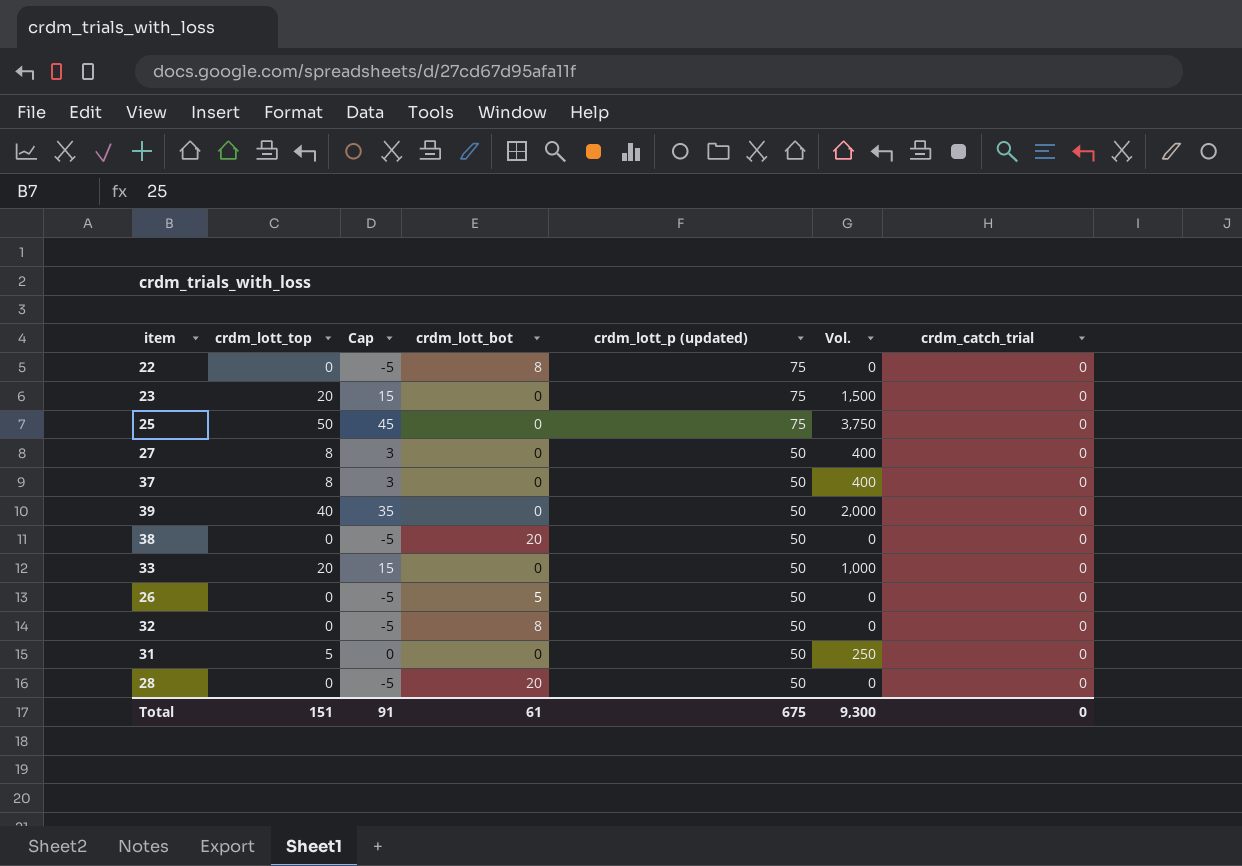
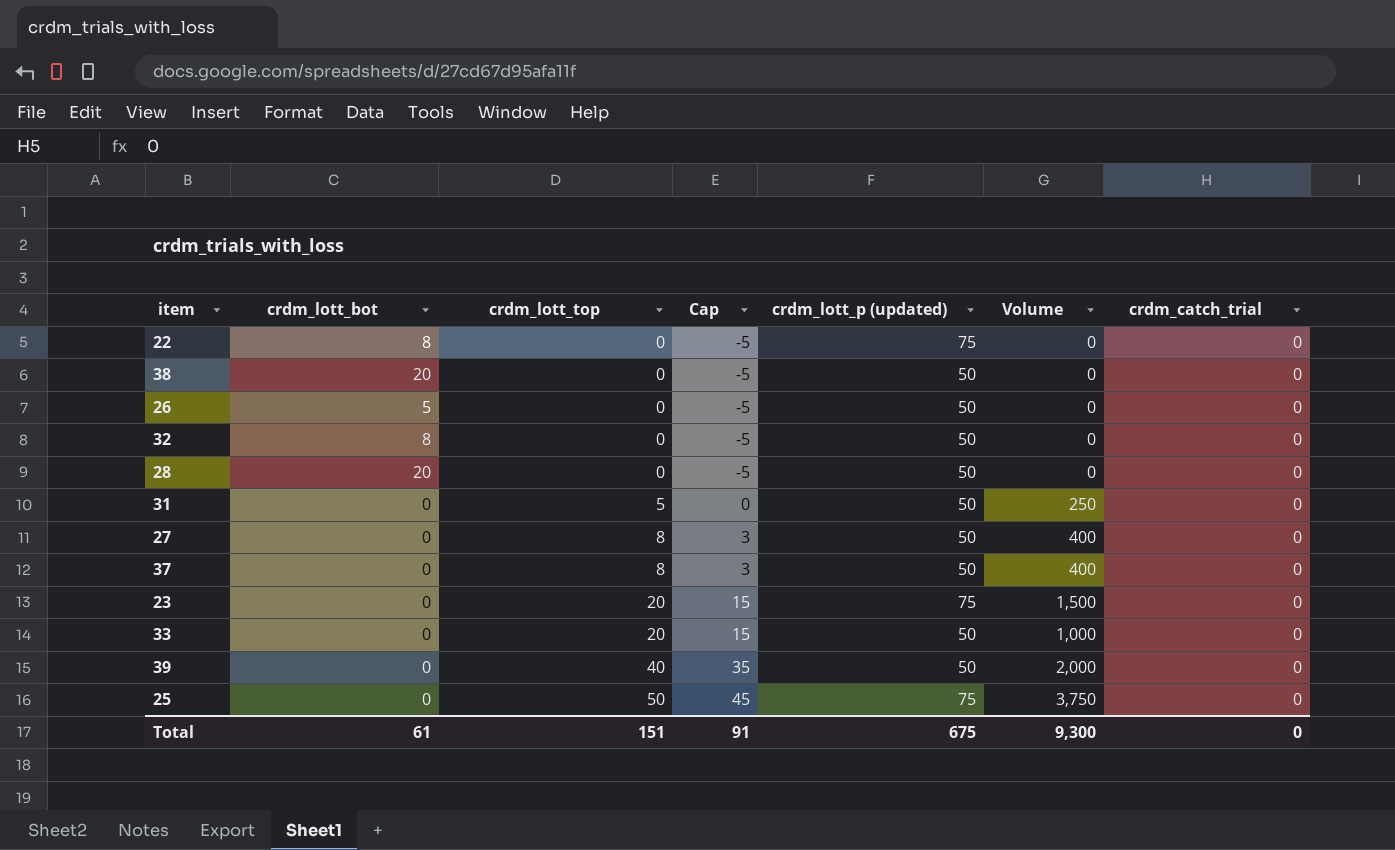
row order: crdm_lott_p (updated) descending -> crdm_lott_top ascending
column crdm_lott_bot | position: 4 -> 2
column name: Vol. -> Volume

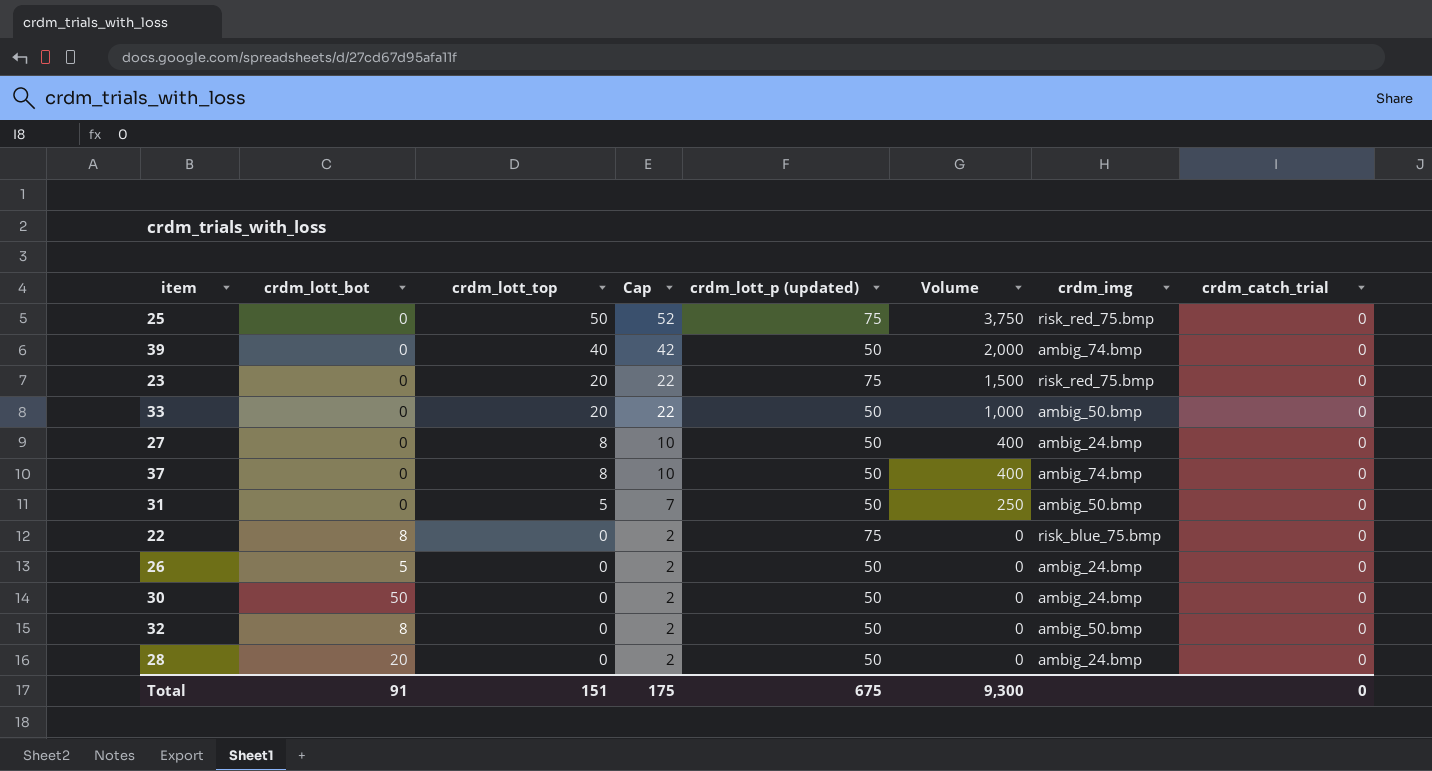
row order: crdm_lott_top ascending -> crdm_lott_top descending
column Cap | formula: [crdm_lott_top] - 5 -> [crdm_lott_top] + 2
column crdm_img | position: none -> 7
row 38: 20 | 0 | -5 | 50 | 0 | 0 -> none
row 30: none -> 50 | 0 | 2 | 50 | 0 | ambig_24.bmp | 0
Total | crdm_lott_bot: 61 -> 91
Total | Cap: 91 -> 175

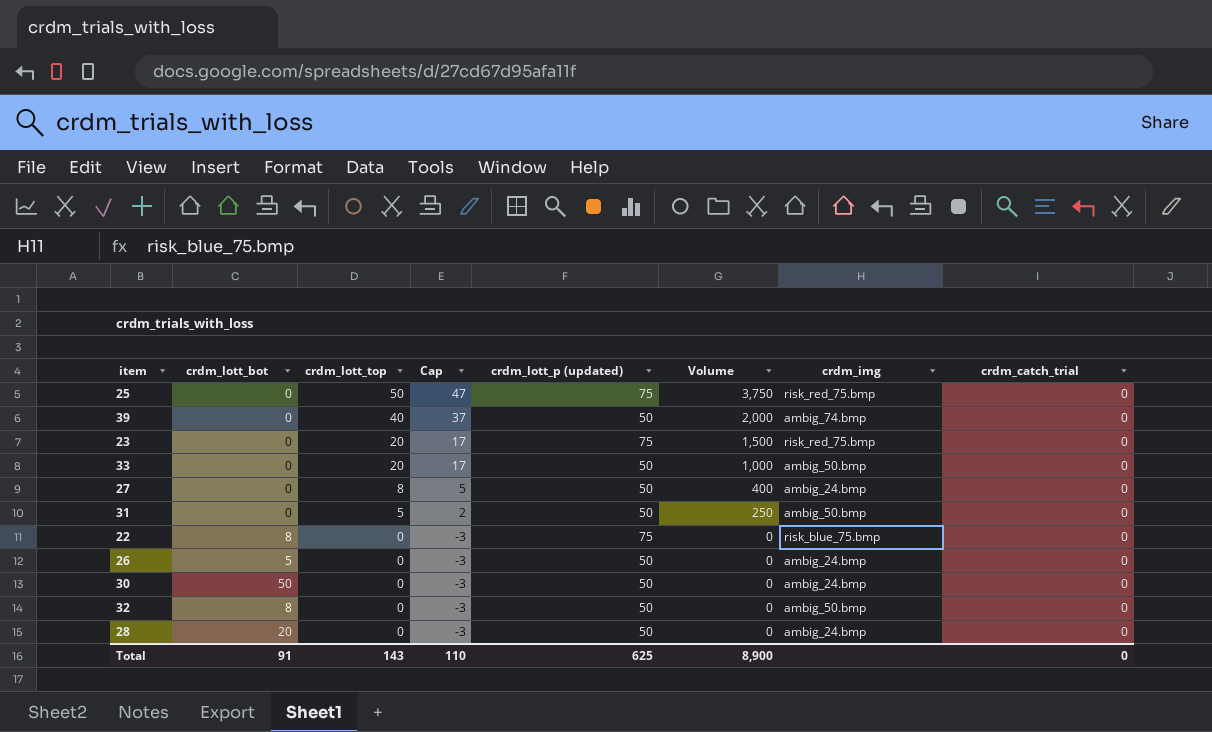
column Cap | formula: [crdm_lott_top] + 2 -> [crdm_lott_top] - 3
row 37: 0 | 8 | 10 | 50 | 400 | ambig_74.bmp | 0 -> none
Total | crdm_lott_top: 151 -> 143
Total | Cap: 175 -> 110
Total | crdm_lott_p (updated): 675 -> 625
Total | Volume: 9,300 -> 8,900

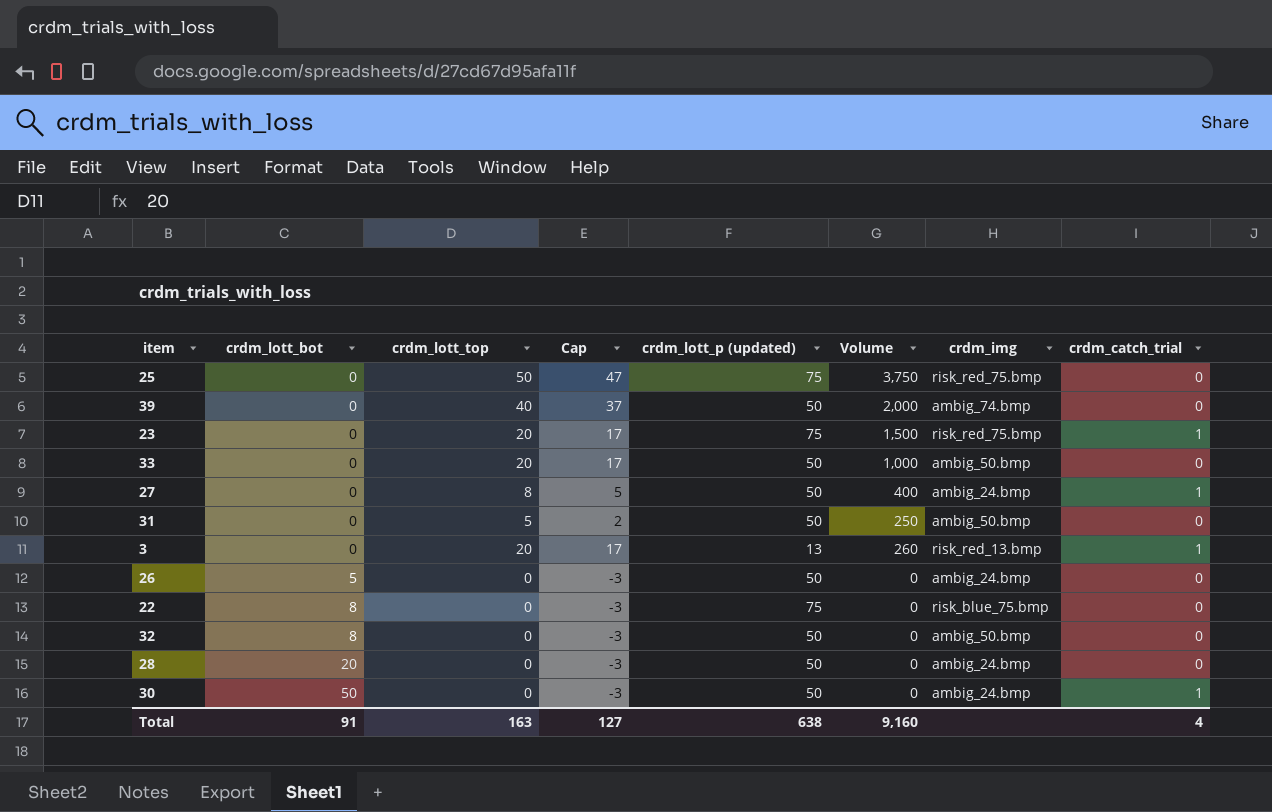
row order: crdm_lott_top descending -> crdm_lott_bot ascending
23 | crdm_catch_trial: 0 -> 1
27 | crdm_catch_trial: 0 -> 1
row 3: none -> 0 | 20 | 17 | 13 | 260 | risk_red_13.bmp | 1
30 | crdm_catch_trial: 0 -> 1
Total | crdm_lott_top: 143 -> 163
Total | Cap: 110 -> 127
Total | crdm_lott_p (updated): 625 -> 638
Total | Volume: 8,900 -> 9,160
Total | crdm_catch_trial: 0 -> 4

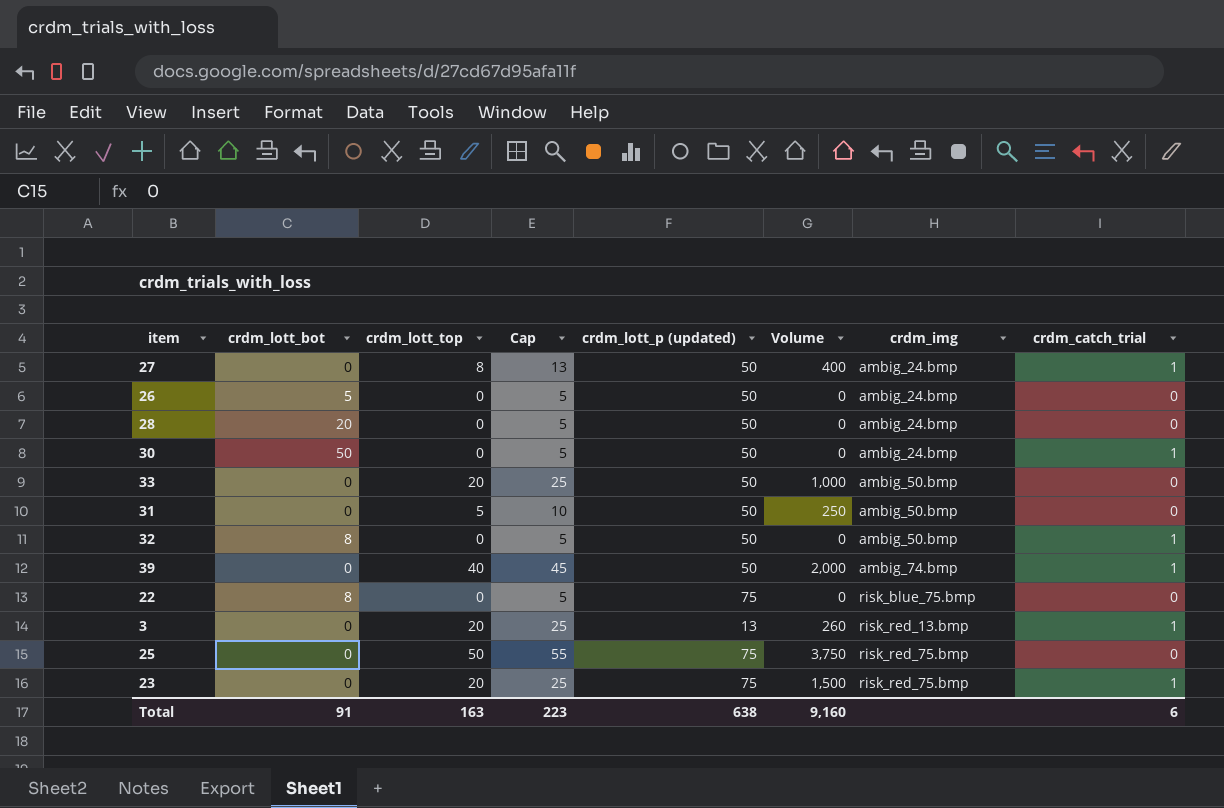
row order: crdm_lott_bot ascending -> crdm_img ascending
column Cap | formula: [crdm_lott_top] - 3 -> [crdm_lott_top] + 5
32 | crdm_catch_trial: 0 -> 1
39 | crdm_catch_trial: 0 -> 1
Total | Cap: 127 -> 223
Total | crdm_catch_trial: 4 -> 6

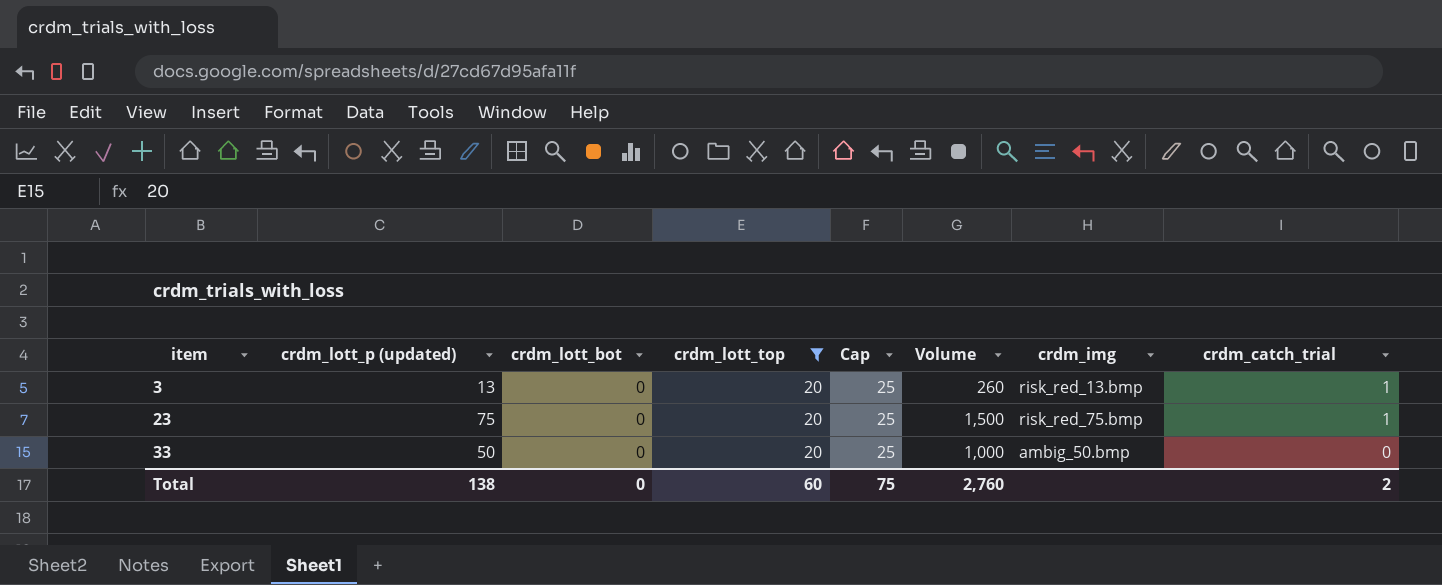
filter: none -> crdm_lott_top = 20
row order: crdm_img ascending -> item ascending
column crdm_lott_p (updated) | position: 5 -> 2
Total | crdm_lott_p (updated): 638 -> 138
Total | crdm_lott_bot: 91 -> 0
Total | crdm_lott_top: 163 -> 60
Total | Cap: 223 -> 75
Total | Volume: 9,160 -> 2,760
Total | crdm_catch_trial: 6 -> 2

